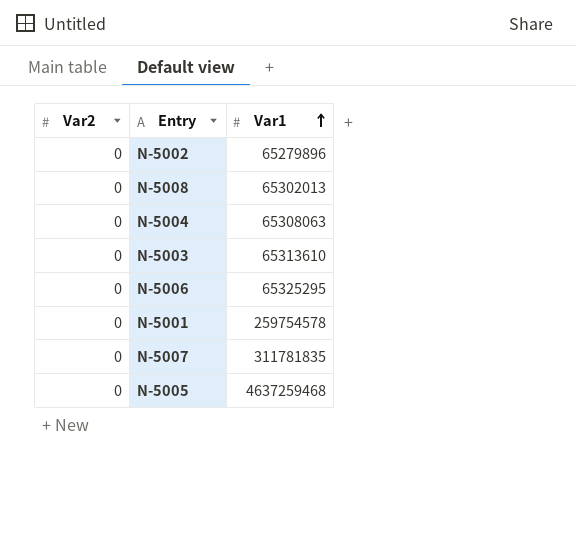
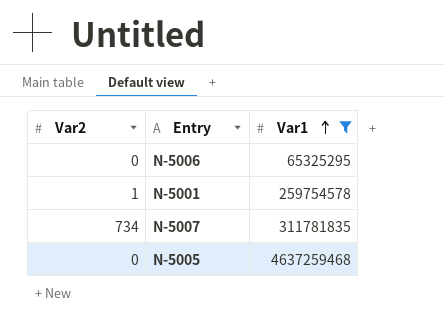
filter: none -> Var1 >= 65325295
N-5001 | Var2: 0 -> 1
N-5007 | Var2: 0 -> 734

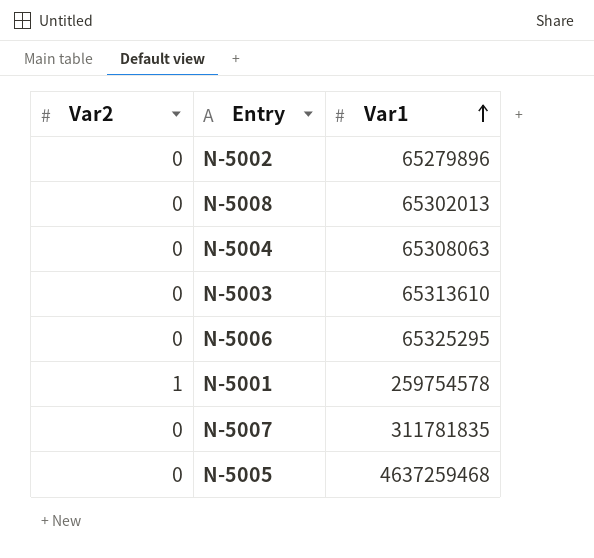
filter: Var1 >= 65325295 -> none
N-5007 | Var2: 734 -> 0

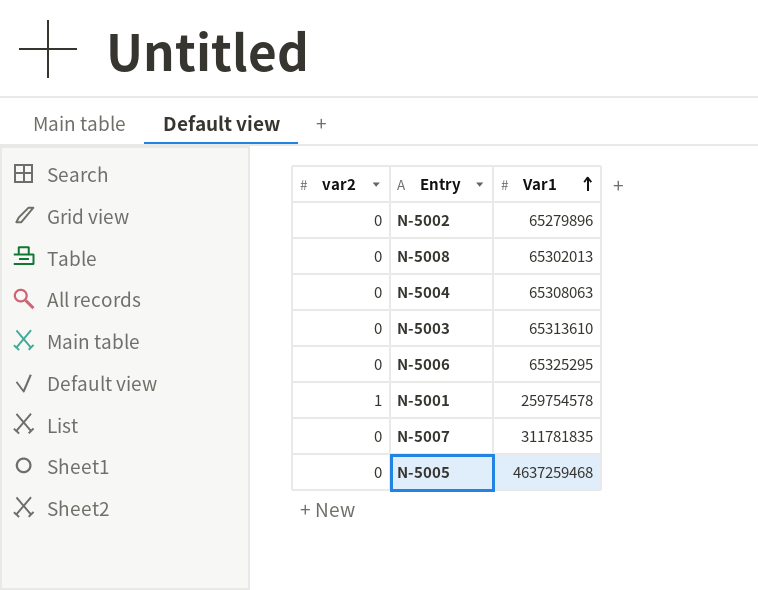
column name: Var2 -> var2

